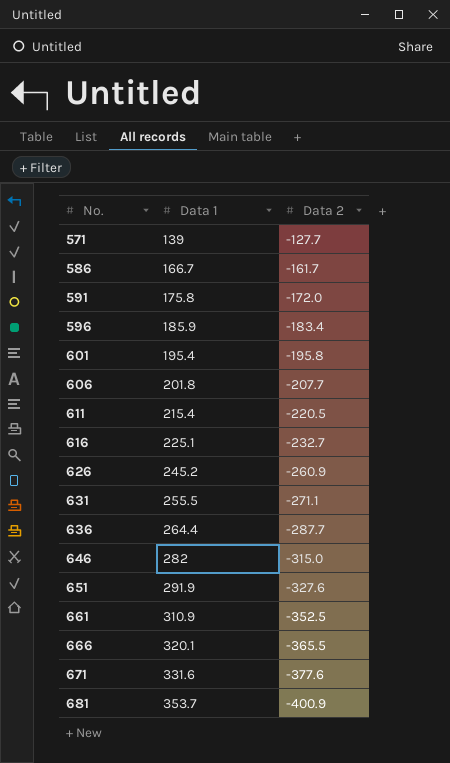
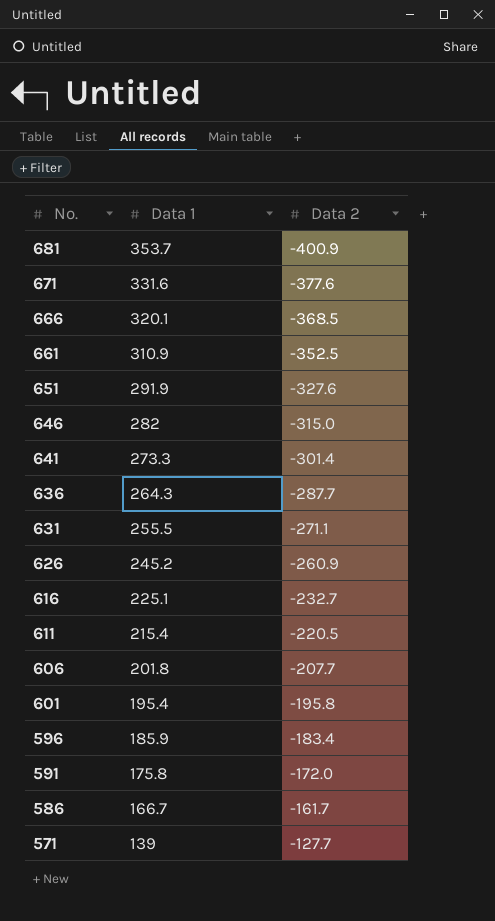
row order: No. ascending -> No. descending
666 | Data 2: -365.5 -> -368.5
row 641: none -> 273.3 | -301.4
636 | Data 1: 264.4 -> 264.3

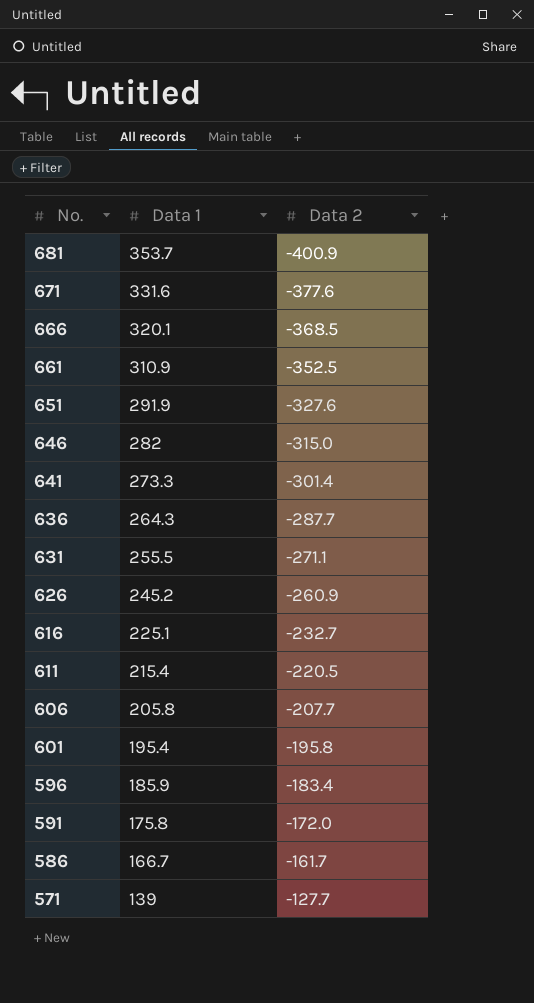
606 | Data 1: 201.8 -> 205.8

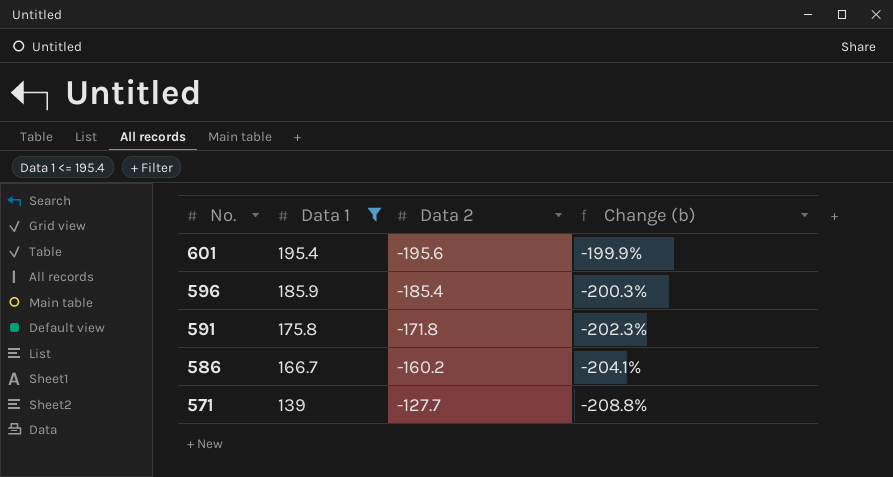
filter: none -> Data 1 <= 195.4
column Change (b) | formula: none -> ([Data 1] - [Data 2]) / [Data 2]
601 | Data 2: -195.8 -> -195.6
596 | Data 2: -183.4 -> -185.4
591 | Data 2: -172.0 -> -171.8
586 | Data 2: -161.7 -> -160.2

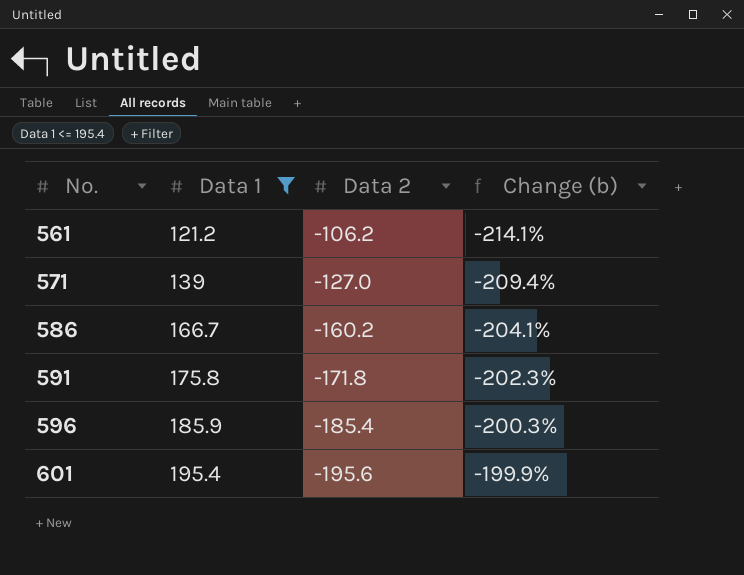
row order: No. descending -> No. ascending
row 561: none -> 121.2 | -106.2 | -214.1%
571 | Data 2: -127.7 -> -127.0
571 | Change (b): -208.8% -> -209.4%

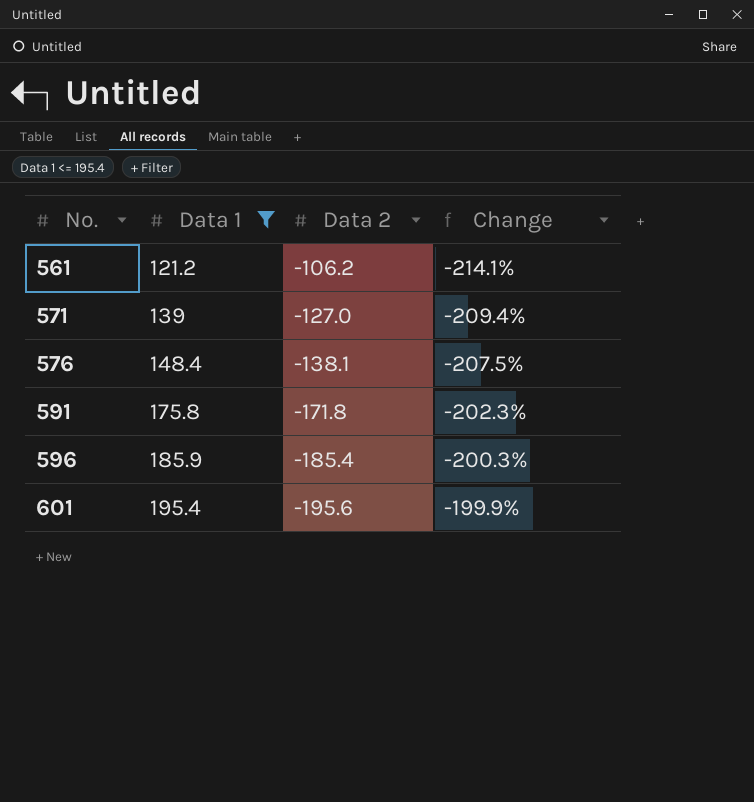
column name: Change (b) -> Change
row 586: 166.7 | -160.2 | -204.1% -> none
row 576: none -> 148.4 | -138.1 | -207.5%

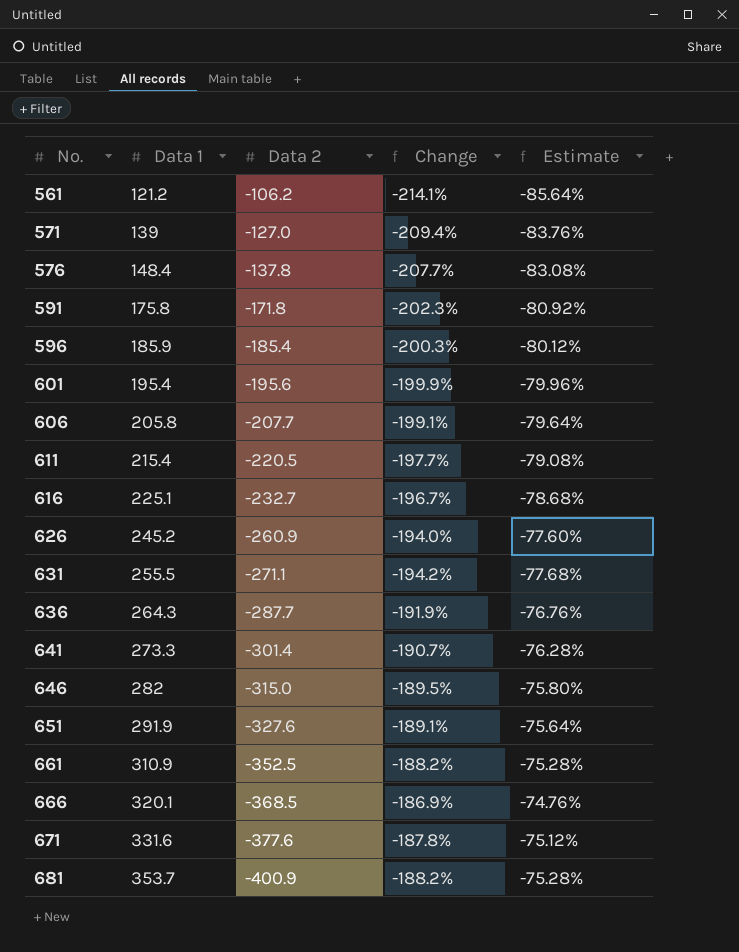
filter: Data 1 <= 195.4 -> none
column Estimate | formula: none -> [Change] * 0.4
576 | Data 2: -138.1 -> -137.8
576 | Change: -207.5% -> -207.7%

